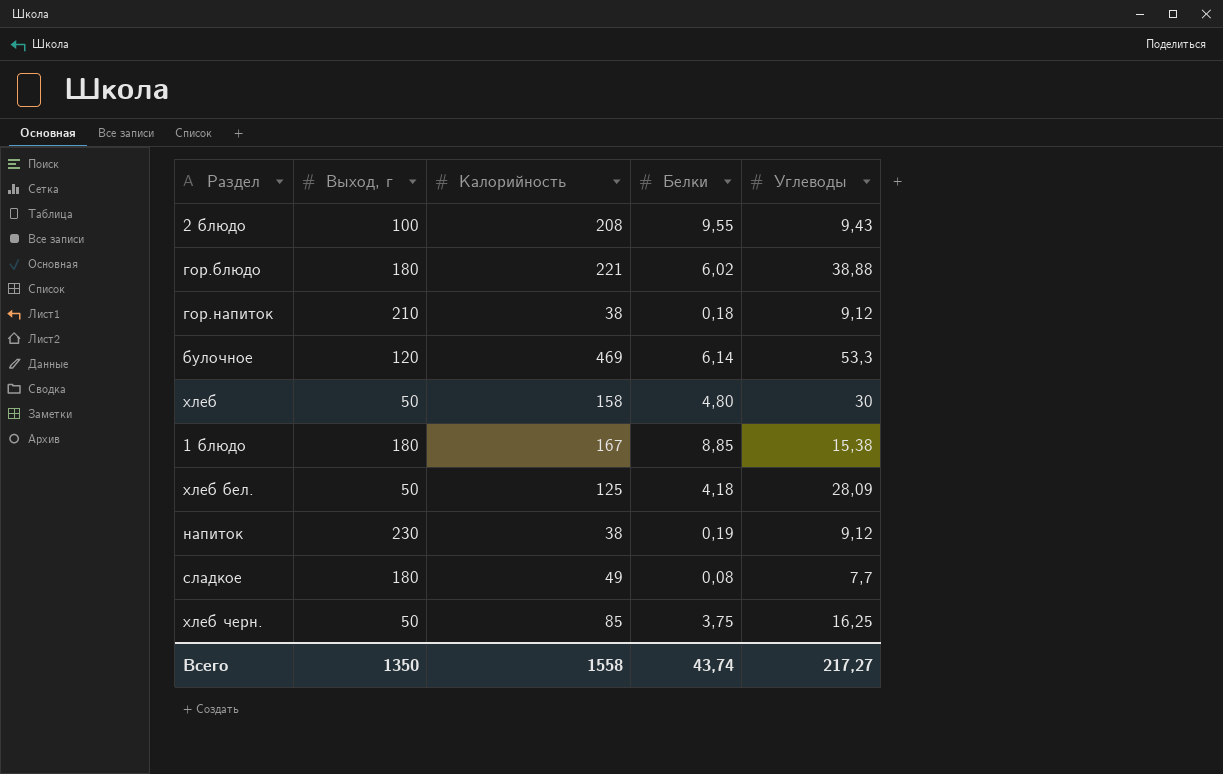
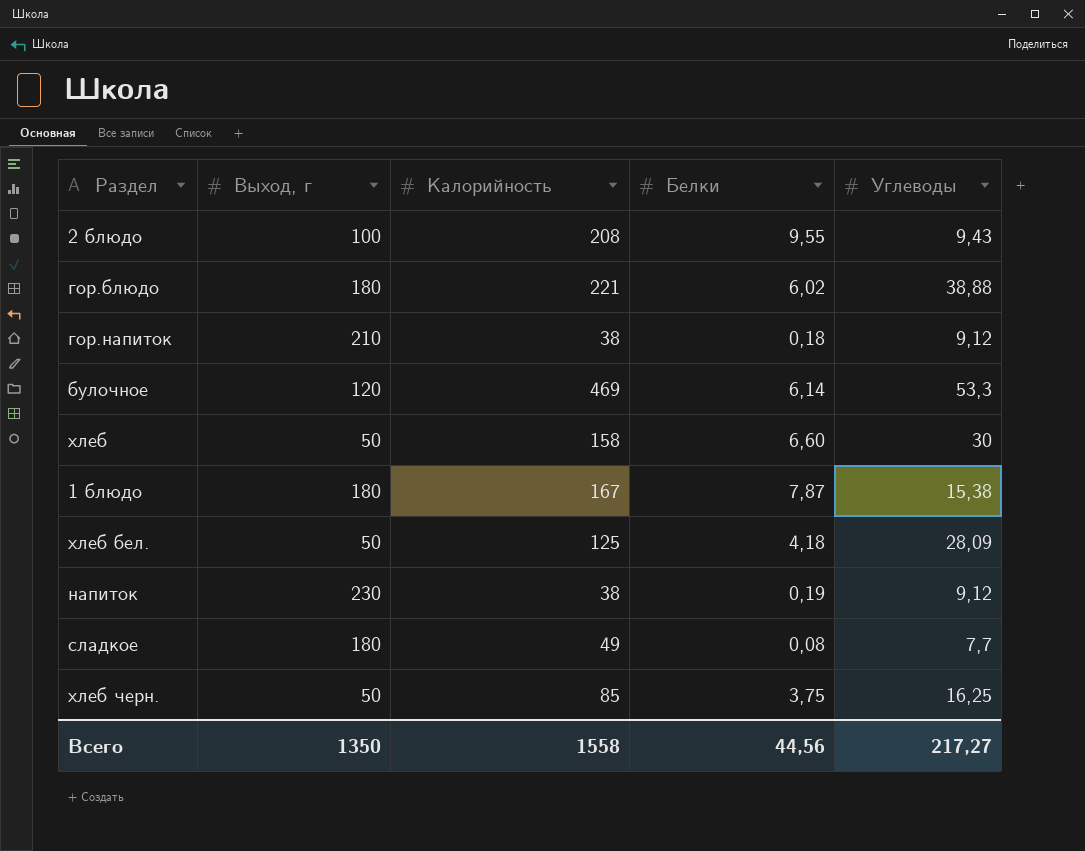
хлеб | Белки: 4,80 -> 6,60
1 блюдо | Белки: 8,85 -> 7,87
Всего | Белки: 43,74 -> 44,56

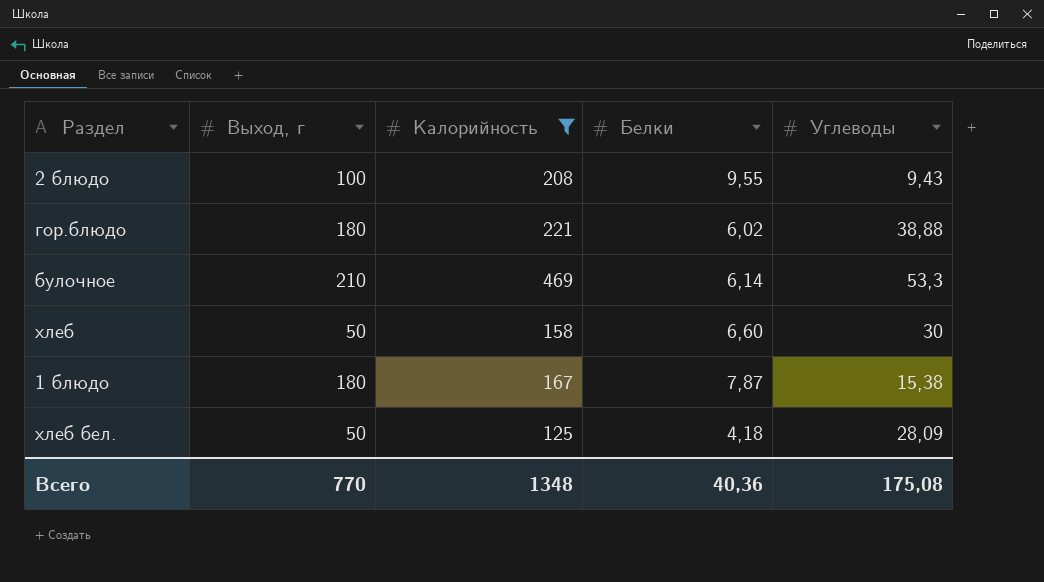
filter: none -> Калорийность >= 125
булочное | Выход, г: 120 -> 210
Всего | Выход, г: 1350 -> 770
Всего | Калорийность: 1558 -> 1348
Всего | Белки: 44,56 -> 40,36
Всего | Углеводы: 217,27 -> 175,08

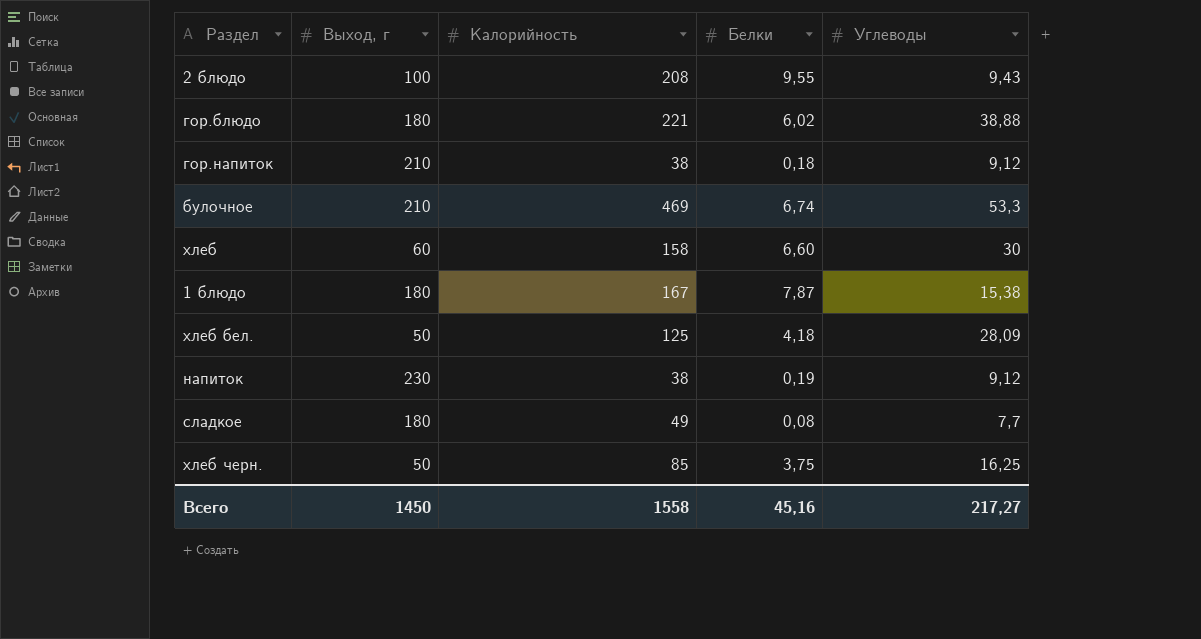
filter: Калорийность >= 125 -> none
булочное | Белки: 6,14 -> 6,74
хлеб | Выход, г: 50 -> 60
Всего | Выход, г: 770 -> 1450
Всего | Калорийность: 1348 -> 1558
Всего | Белки: 40,36 -> 45,16
Всего | Углеводы: 175,08 -> 217,27

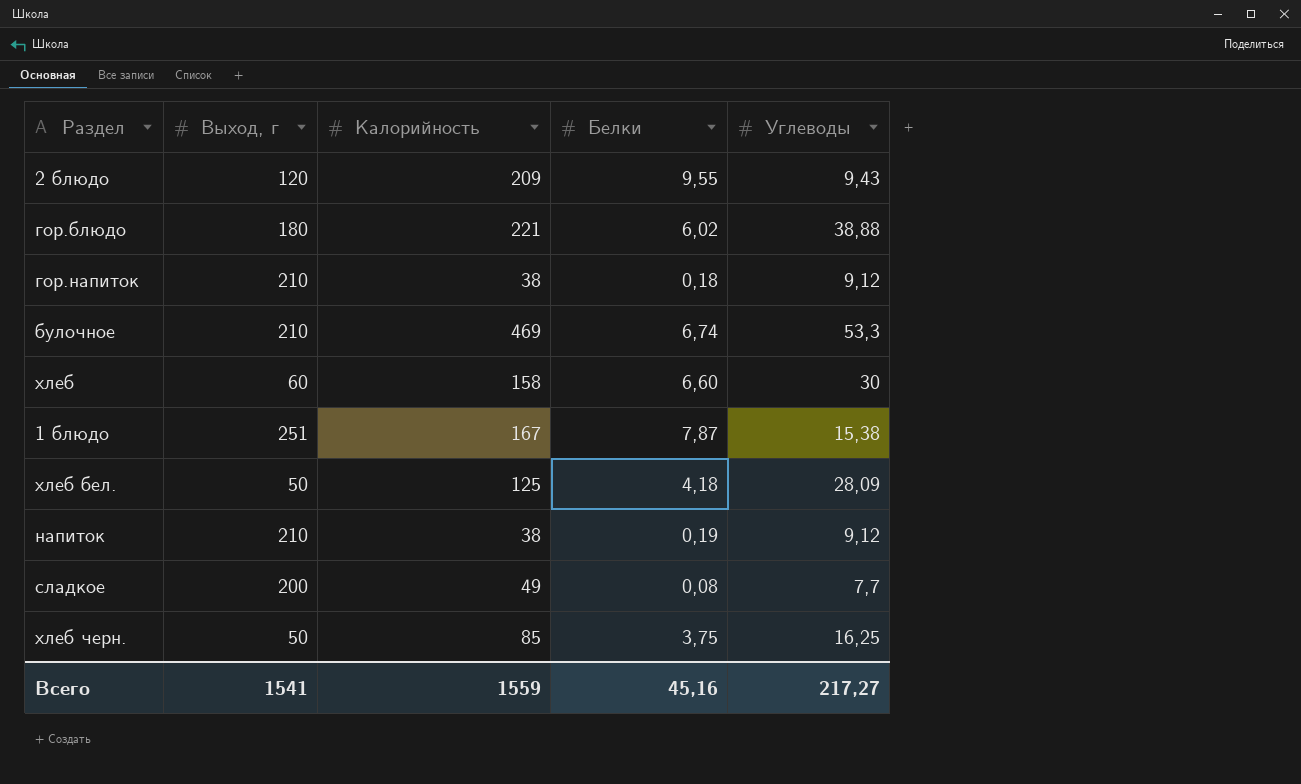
2 блюдо | Выход, г: 100 -> 120
2 блюдо | Калорийность: 208 -> 209
1 блюдо | Выход, г: 180 -> 251
напиток | Выход, г: 230 -> 210
сладкое | Выход, г: 180 -> 200
Всего | Выход, г: 1450 -> 1541
Всего | Калорийность: 1558 -> 1559

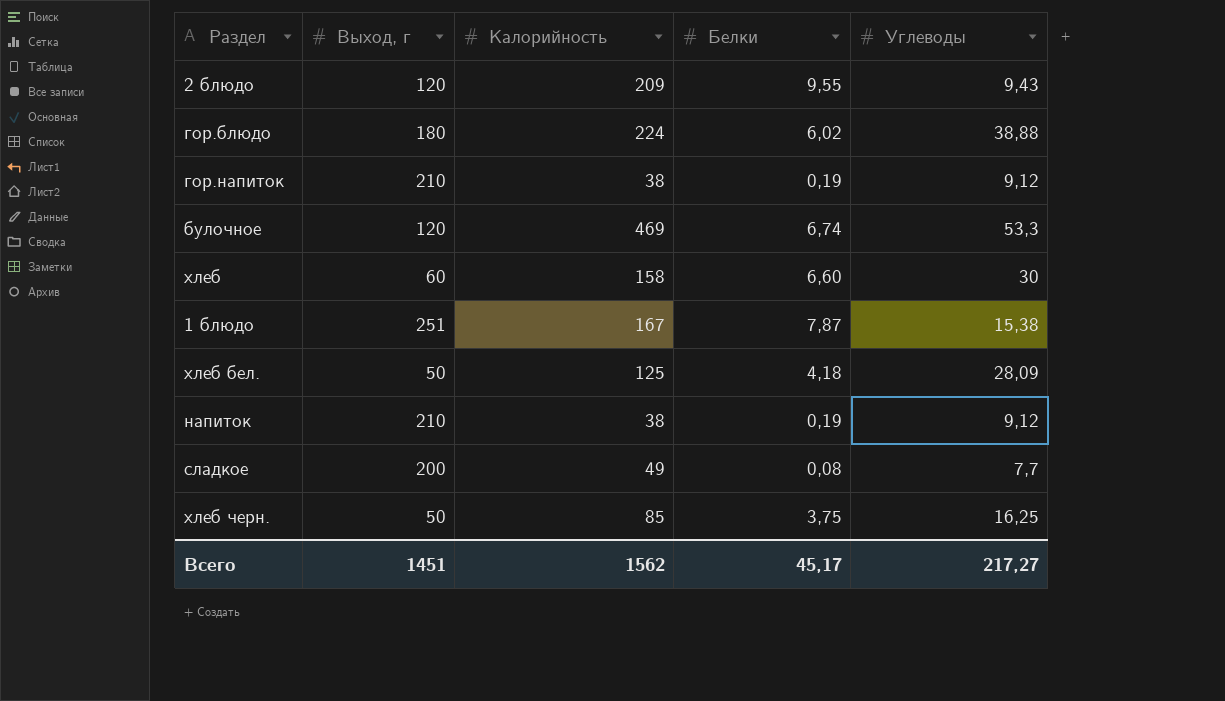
гор.блюдо | Калорийность: 221 -> 224
гор.напиток | Белки: 0,18 -> 0,19
булочное | Выход, г: 210 -> 120
Всего | Выход, г: 1541 -> 1451
Всего | Калорийность: 1559 -> 1562
Всего | Белки: 45,16 -> 45,17

